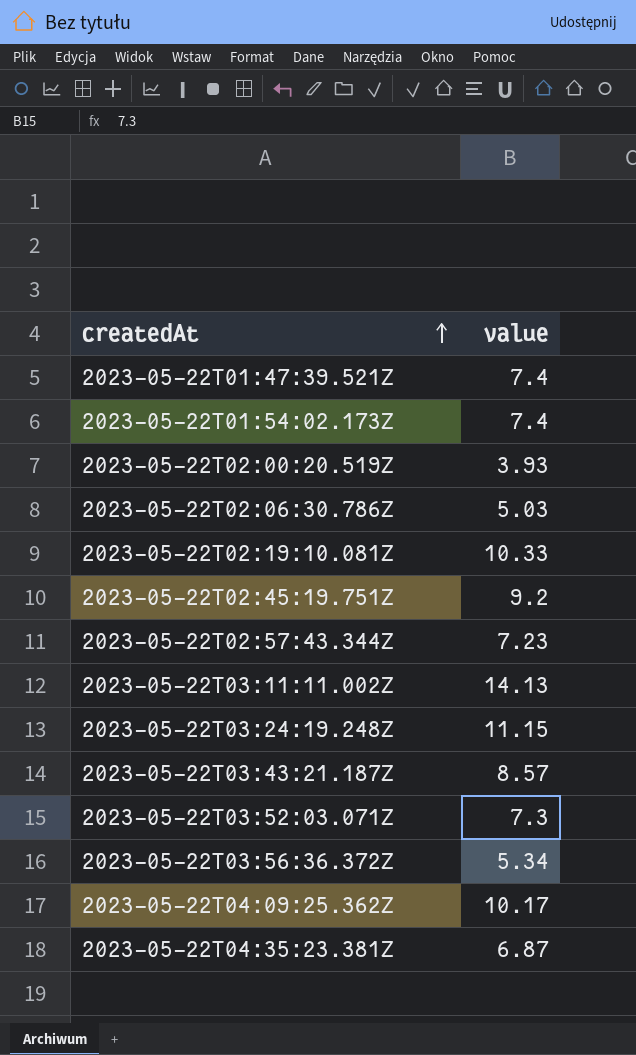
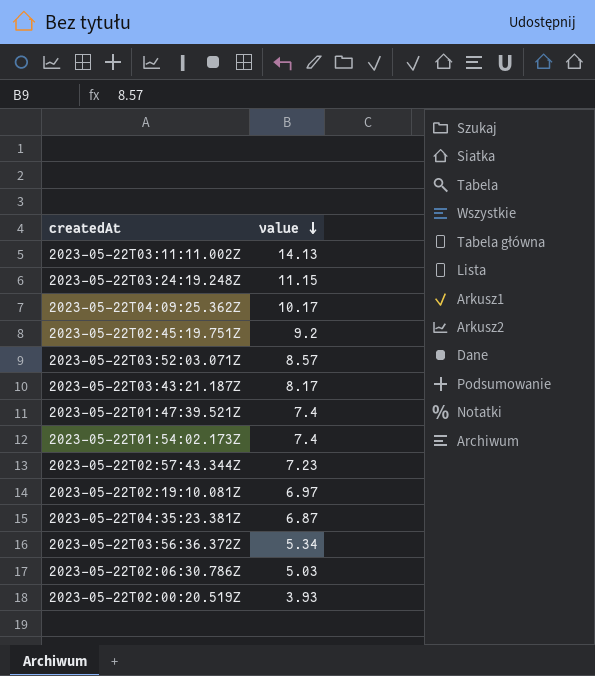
row order: createdAt ascending -> value descending
2023-05-22T03:52:03.071Z | value: 7.3 -> 8.57
2023-05-22T03:43:21.187Z | value: 8.57 -> 8.17
2023-05-22T02:19:10.081Z | value: 10.33 -> 6.97

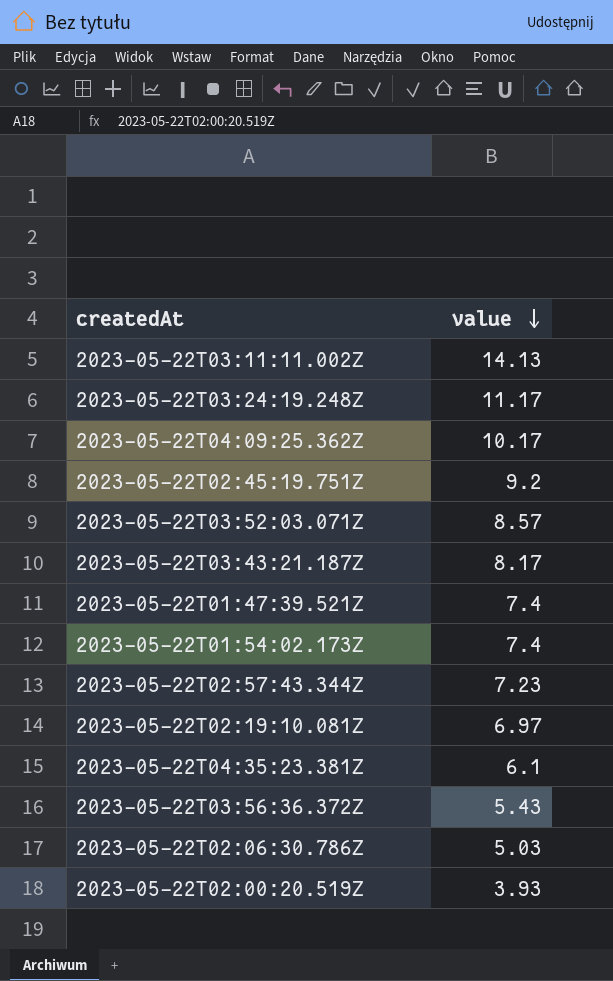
2023-05-22T03:24:19.248Z | value: 11.15 -> 11.17
2023-05-22T04:35:23.381Z | value: 6.87 -> 6.1
2023-05-22T03:56:36.372Z | value: 5.34 -> 5.43

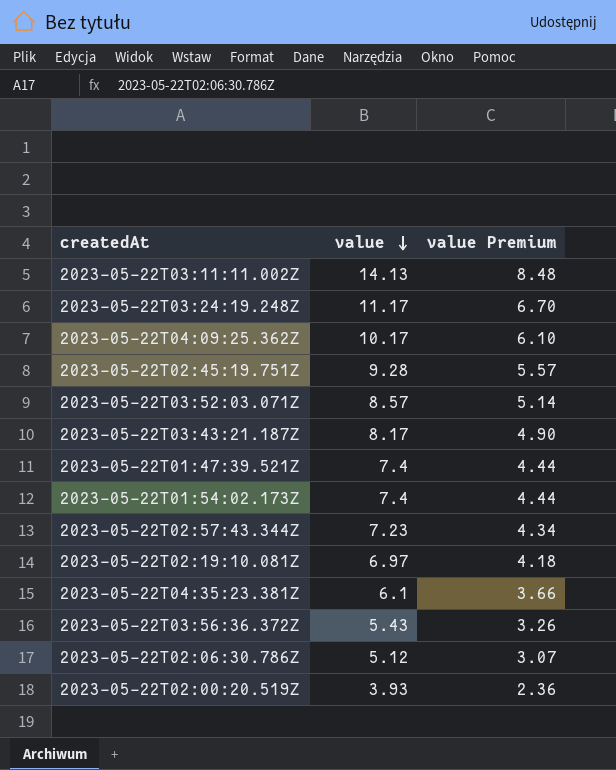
column value Premium | formula: none -> [value] * 0.6
2023-05-22T02:45:19.751Z | value: 9.2 -> 9.28
2023-05-22T02:06:30.786Z | value: 5.03 -> 5.12

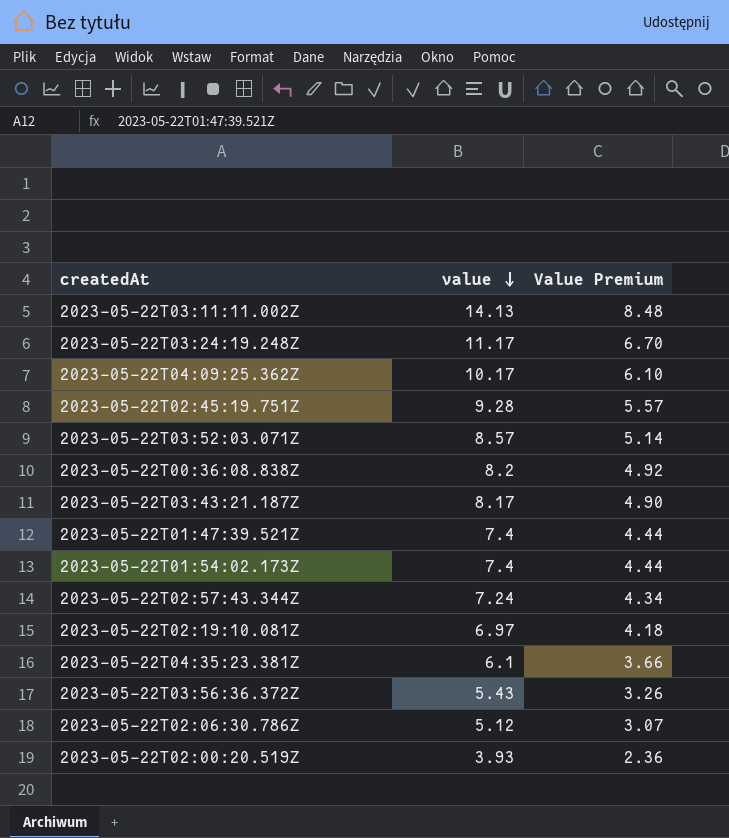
column name: value Premium -> Value Premium
row 2023-05-22T00:36:08.838Z: none -> 8.2 | 4.92
2023-05-22T02:57:43.344Z | value: 7.23 -> 7.24

